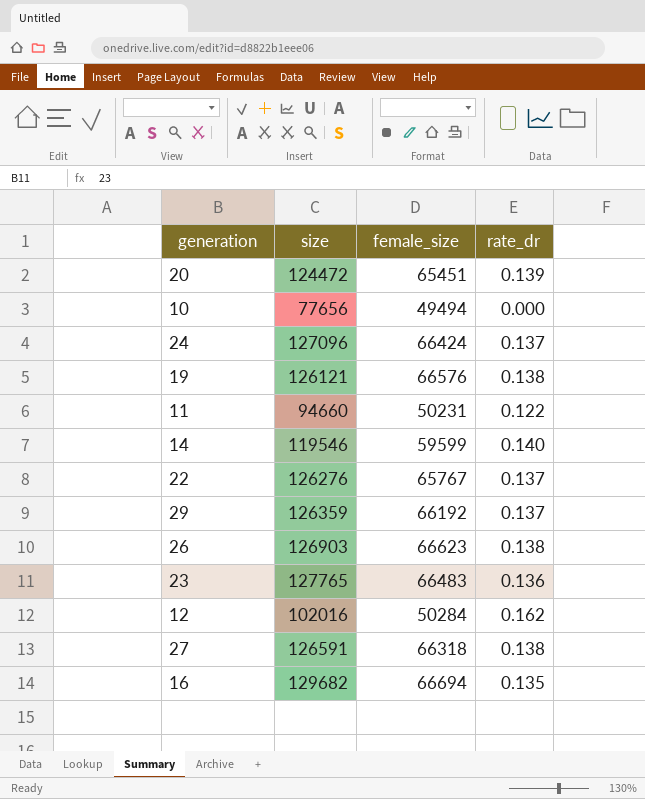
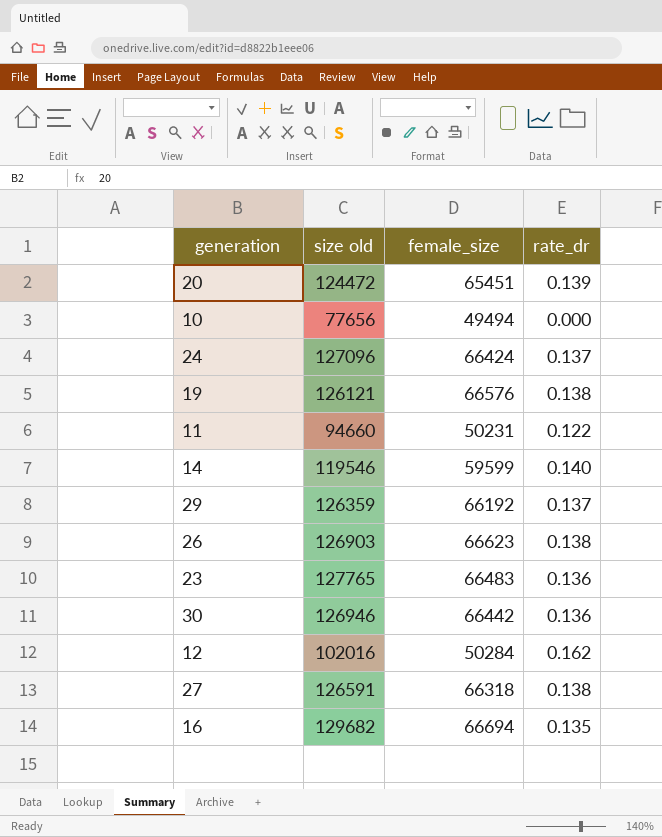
column name: size -> size old
row 22: 126276 | 65767 | 0.137 -> none
row 30: none -> 126946 | 66442 | 0.136

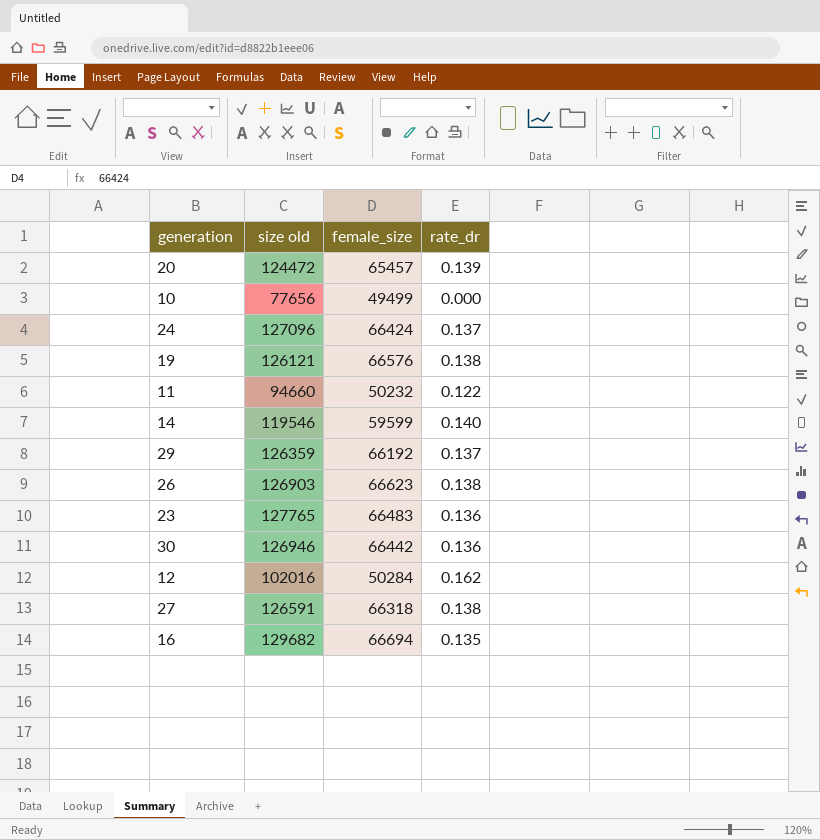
20 | female_size: 65451 -> 65457
10 | female_size: 49494 -> 49499
11 | female_size: 50231 -> 50232

